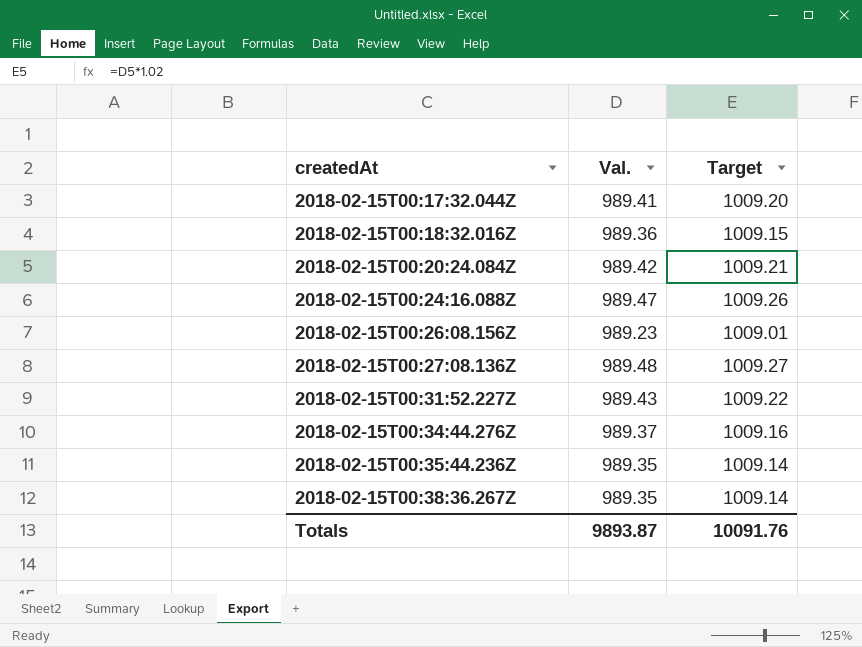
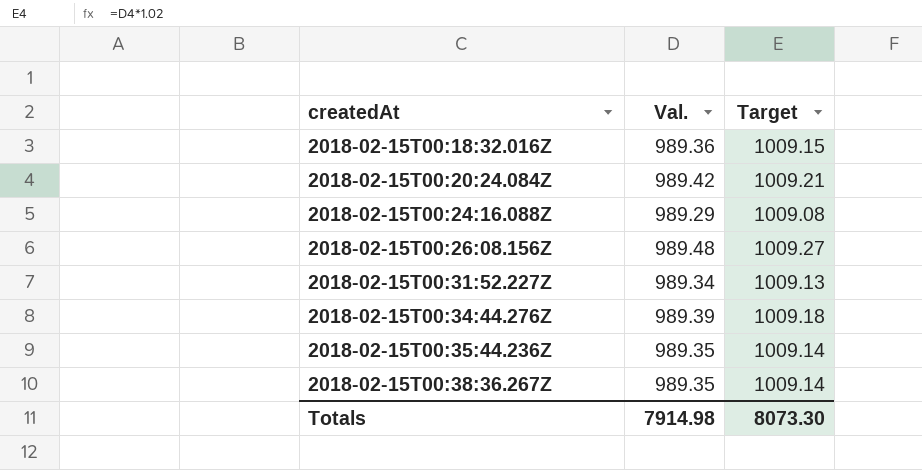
row 2018-02-15T00:17:32.044Z: 989.41 | 1009.20 -> none
row 2018-02-15T00:27:08.136Z: 989.48 | 1009.27 -> none
2018-02-15T00:24:16.088Z | Val.: 989.47 -> 989.29
2018-02-15T00:24:16.088Z | Target: 1009.26 -> 1009.08
2018-02-15T00:26:08.156Z | Val.: 989.23 -> 989.48
2018-02-15T00:26:08.156Z | Target: 1009.01 -> 1009.27
2018-02-15T00:31:52.227Z | Val.: 989.43 -> 989.34
2018-02-15T00:31:52.227Z | Target: 1009.22 -> 1009.13
2018-02-15T00:34:44.276Z | Val.: 989.37 -> 989.39
2018-02-15T00:34:44.276Z | Target: 1009.16 -> 1009.18
Totals | Val.: 9893.87 -> 7914.98
Totals | Target: 10091.76 -> 8073.30

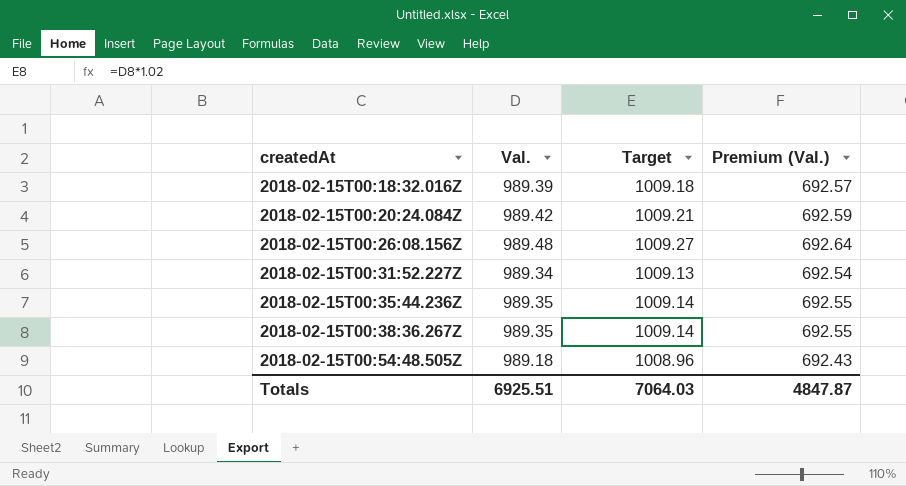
column Premium (Val.) | formula: none -> [Val.] * 0.7
row 2018-02-15T00:24:16.088Z: 989.29 | 1009.08 -> none
row 2018-02-15T00:34:44.276Z: 989.39 | 1009.18 -> none
2018-02-15T00:18:32.016Z | Val.: 989.36 -> 989.39
2018-02-15T00:18:32.016Z | Target: 1009.15 -> 1009.18
row 2018-02-15T00:54:48.505Z: none -> 989.18 | 1008.96 | 692.43
Totals | Val.: 7914.98 -> 6925.51
Totals | Target: 8073.30 -> 7064.03

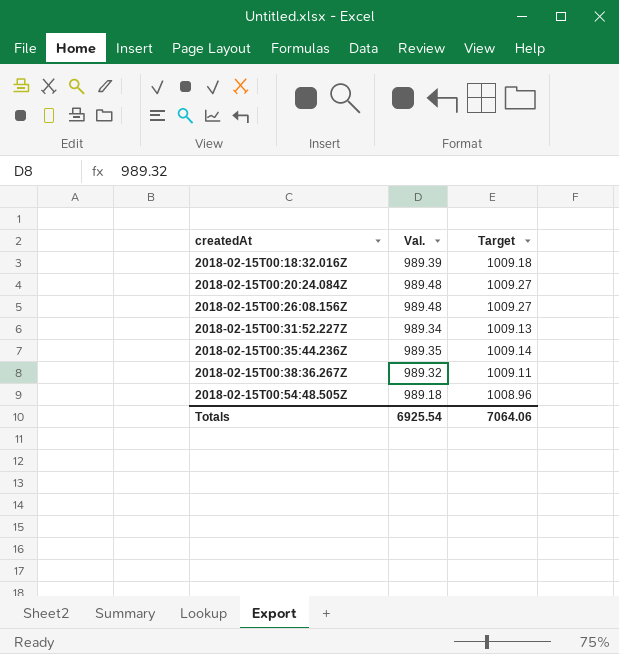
column Premium (Val.) | formula: [Val.] * 0.7 -> none
2018-02-15T00:20:24.084Z | Val.: 989.42 -> 989.48
2018-02-15T00:20:24.084Z | Target: 1009.21 -> 1009.27
2018-02-15T00:38:36.267Z | Val.: 989.35 -> 989.32
2018-02-15T00:38:36.267Z | Target: 1009.14 -> 1009.11
Totals | Val.: 6925.51 -> 6925.54
Totals | Target: 7064.03 -> 7064.06

